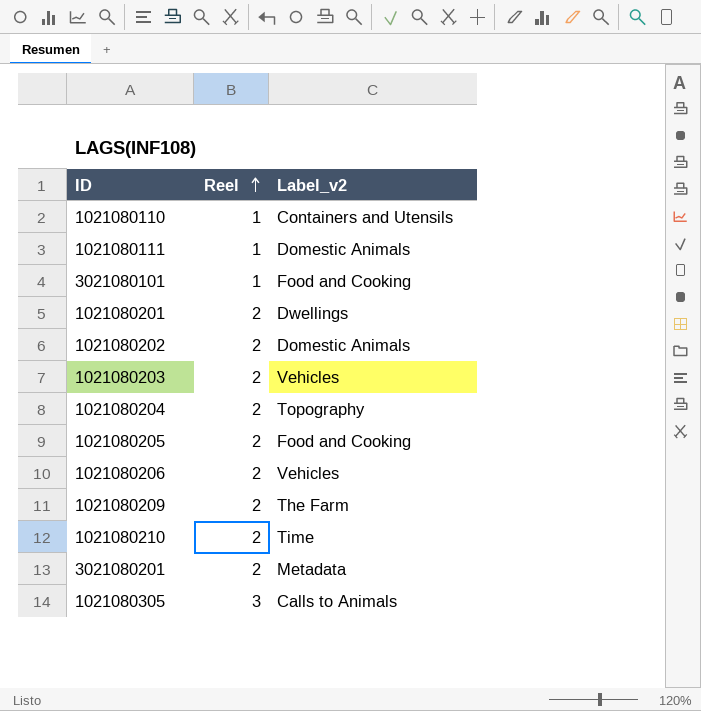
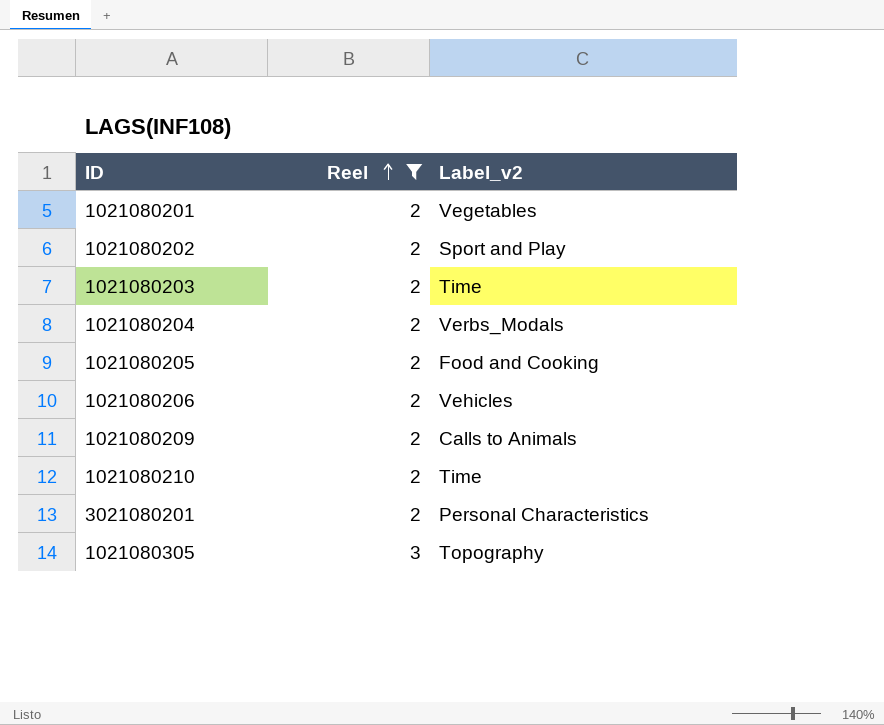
filter: none -> Reel != 1
1021080201 | Label_v2: Dwellings -> Vegetables
1021080202 | Label_v2: Domestic Animals -> Sport and Play
1021080203 | Label_v2: Vehicles -> Time
1021080204 | Label_v2: Topography -> Verbs_Modals
1021080209 | Label_v2: The Farm -> Calls to Animals
3021080201 | Label_v2: Metadata -> Personal Characteristics
1021080305 | Label_v2: Calls to Animals -> Topography

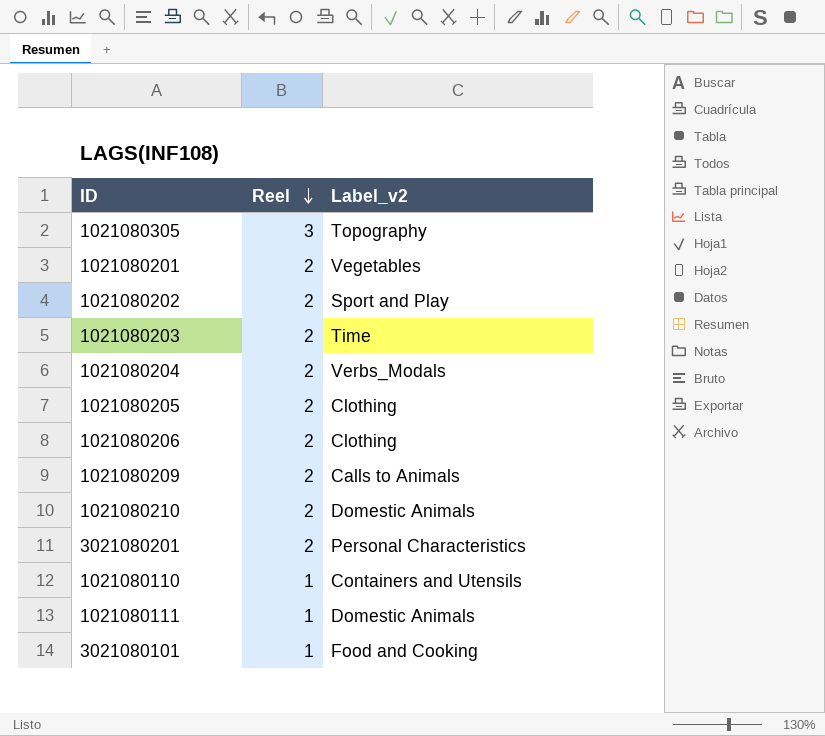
filter: Reel != 1 -> none
row order: Reel ascending -> Reel descending
1021080205 | Label_v2: Food and Cooking -> Clothing
1021080206 | Label_v2: Vehicles -> Clothing
1021080210 | Label_v2: Time -> Domestic Animals

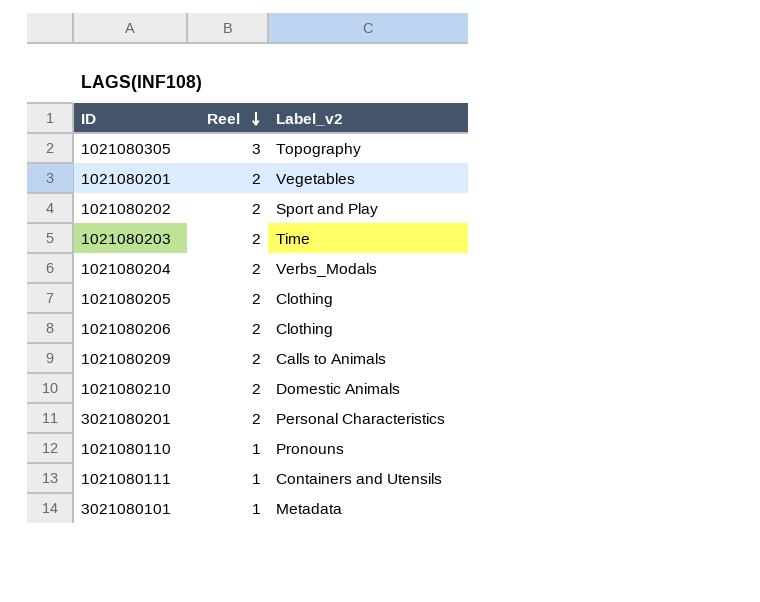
1021080110 | Label_v2: Containers and Utensils -> Pronouns
1021080111 | Label_v2: Domestic Animals -> Containers and Utensils
3021080101 | Label_v2: Food and Cooking -> Metadata

